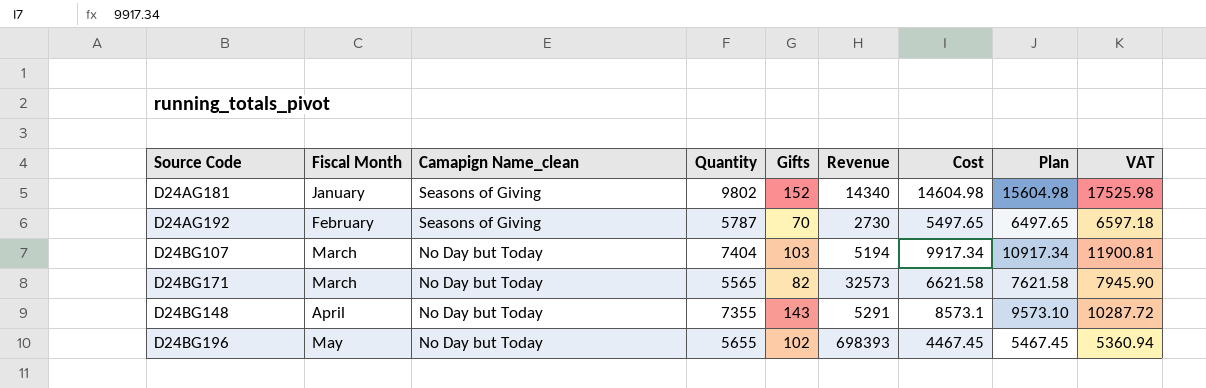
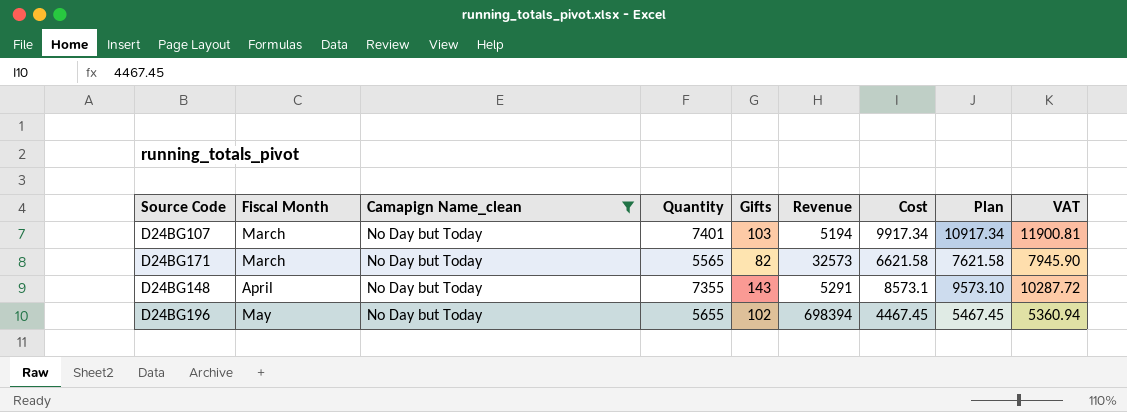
filter: none -> Camapign Name_clean = No Day but Today
D24BG107 | Quantity: 7404 -> 7401
D24BG196 | Revenue: 698393 -> 698394

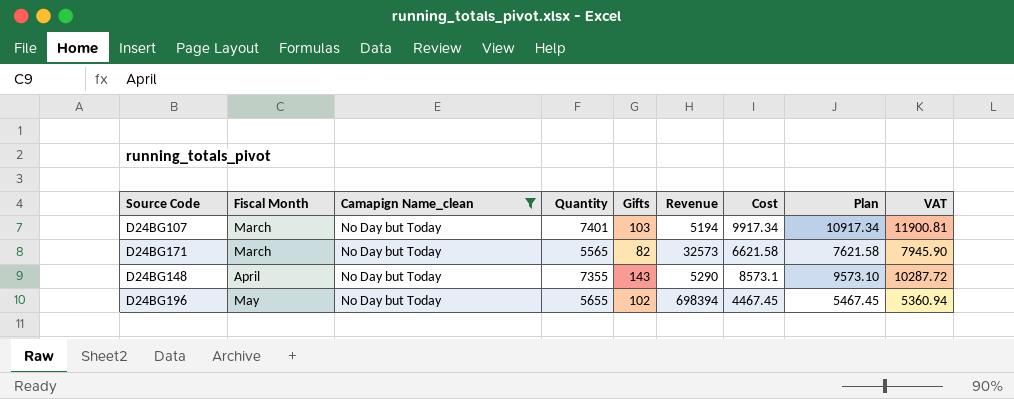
D24BG148 | Revenue: 5291 -> 5290

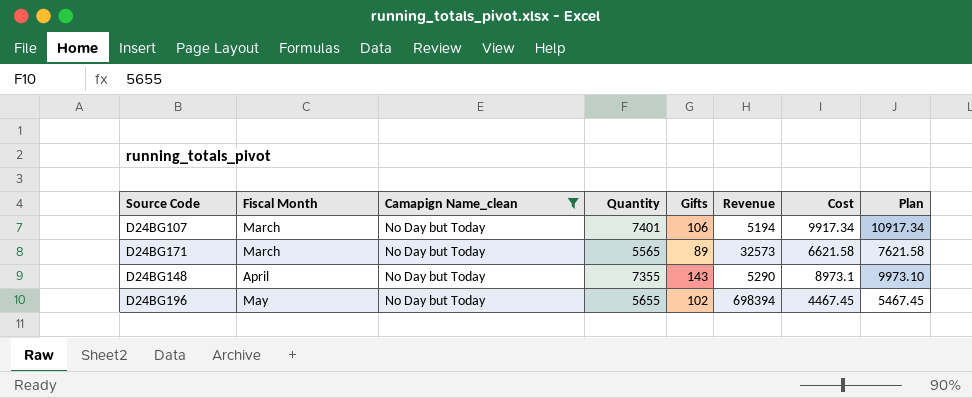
column VAT | formula: [Cost] * 1.2 -> none
D24BG107 | Gifts: 103 -> 106
D24BG171 | Gifts: 82 -> 89
D24BG148 | Cost: 8573.1 -> 8973.1
D24BG148 | Plan: 9573.10 -> 9973.10

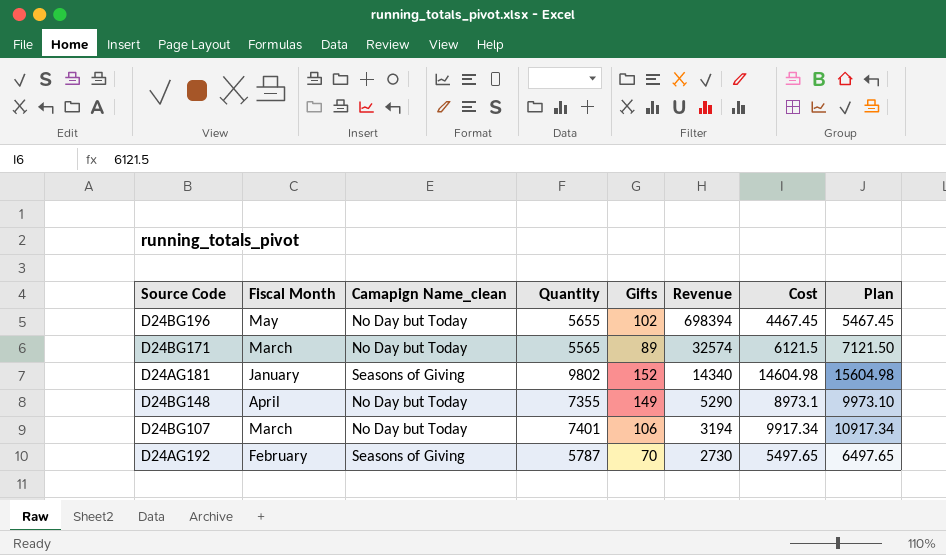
filter: Camapign Name_clean = No Day but Today -> none
row order: Fiscal Month ascending -> Revenue descending
D24BG171 | Revenue: 32573 -> 32574
D24BG171 | Cost: 6621.58 -> 6121.5
D24BG171 | Plan: 7621.58 -> 7121.50
D24BG148 | Gifts: 143 -> 149
D24BG107 | Revenue: 5194 -> 3194

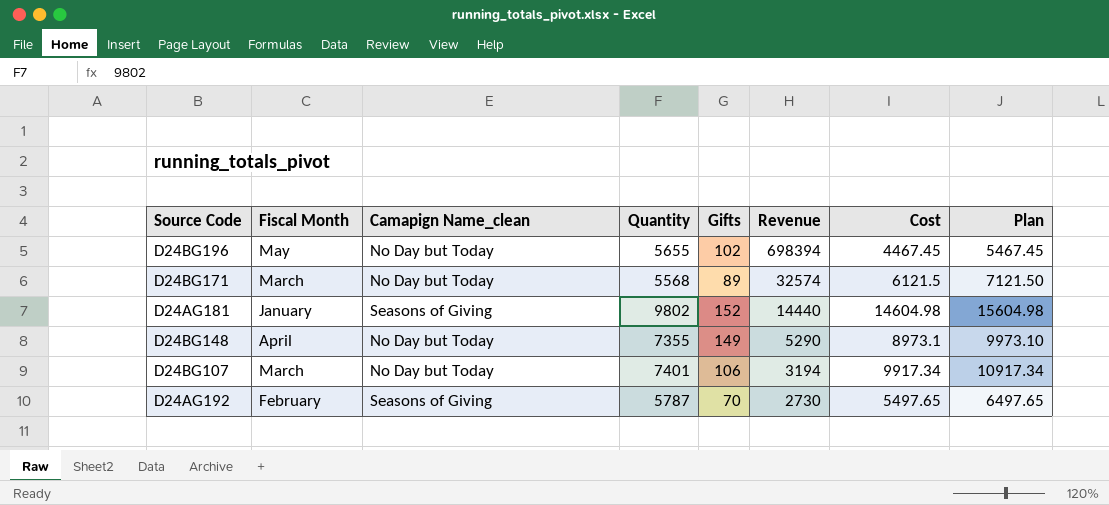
D24BG171 | Quantity: 5565 -> 5568
D24AG181 | Revenue: 14340 -> 14440

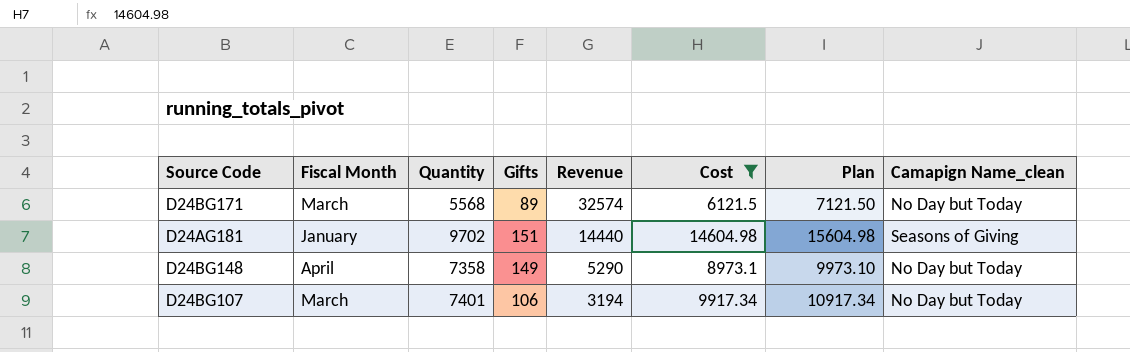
filter: none -> Cost >= 6121.5
column Camapign Name_clean | position: 3 -> 8
D24AG181 | Quantity: 9802 -> 9702
D24AG181 | Gifts: 152 -> 151
D24BG148 | Quantity: 7355 -> 7358

